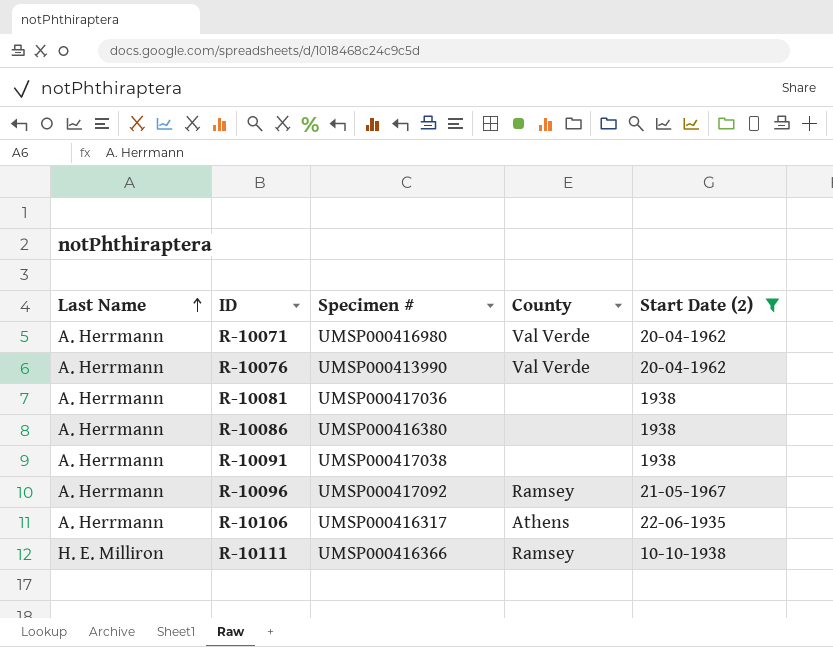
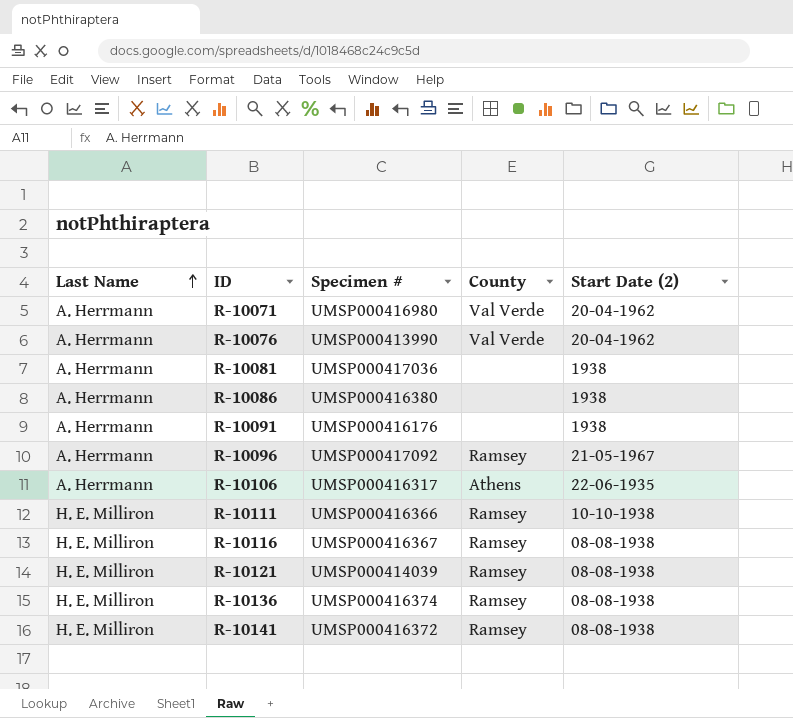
filter: Start Date (2) != 08-08-1938 -> none
R-10091 | Specimen #: UMSP000417038 -> UMSP000416176

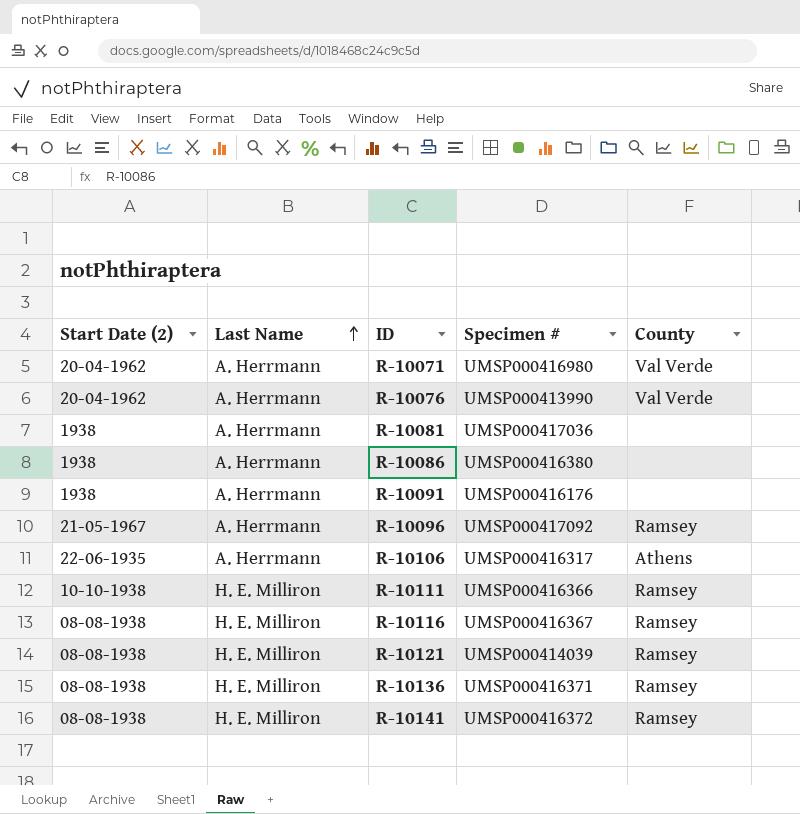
column Start Date (2) | position: 5 -> 1
R-10136 | Specimen #: UMSP000416374 -> UMSP000416371

